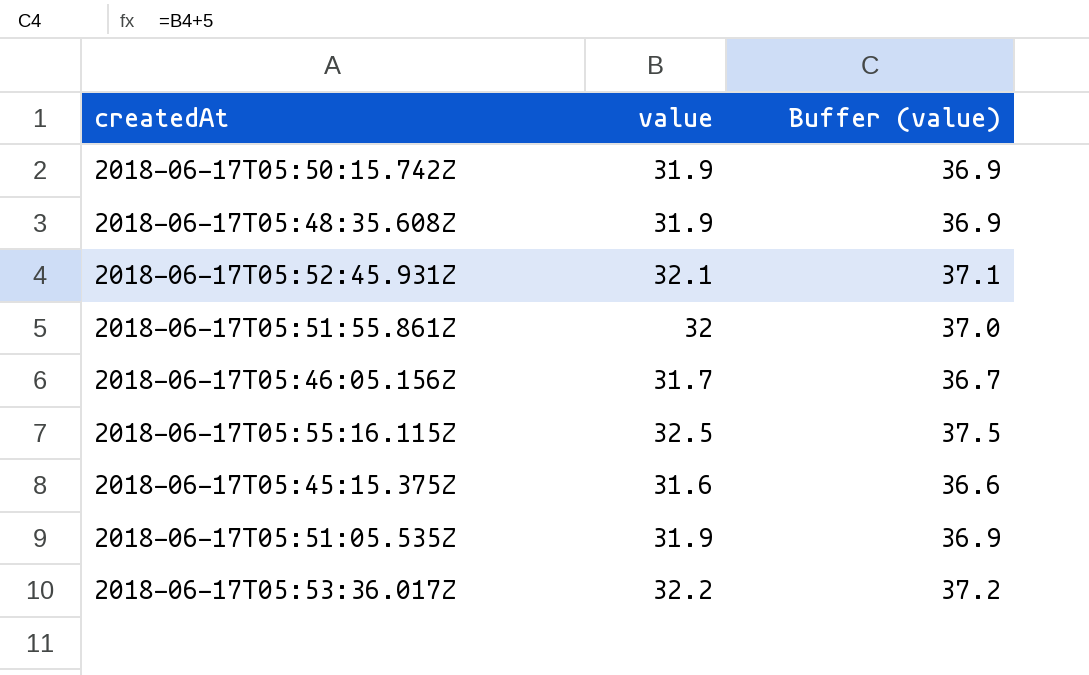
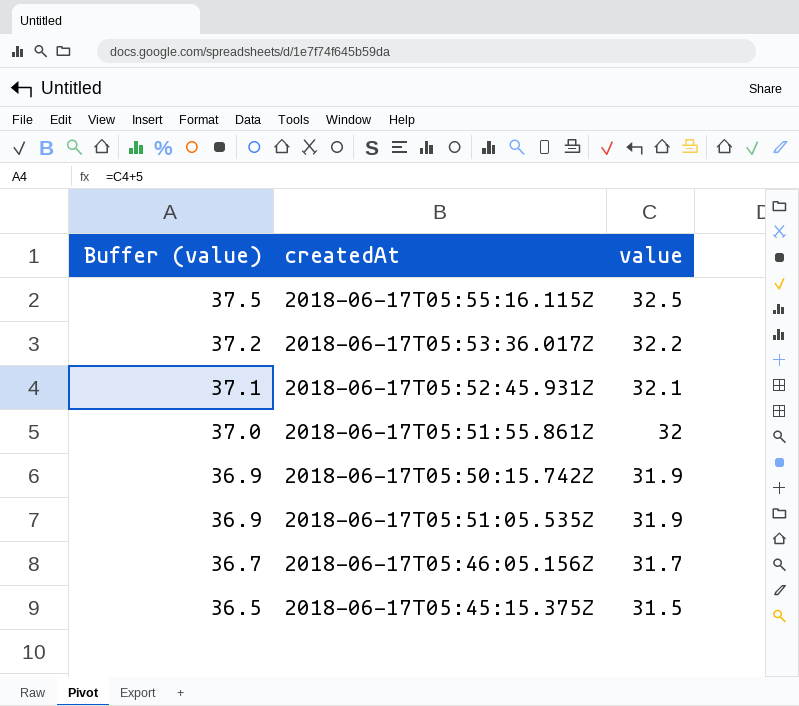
row order: none -> Buffer (value) descending
column Buffer (value) | position: 3 -> 1
row 2018-06-17T05:48:35.608Z: 31.9 | 36.9 -> none
2018-06-17T05:45:15.375Z | Buffer (value): 36.6 -> 36.5
2018-06-17T05:45:15.375Z | value: 31.6 -> 31.5

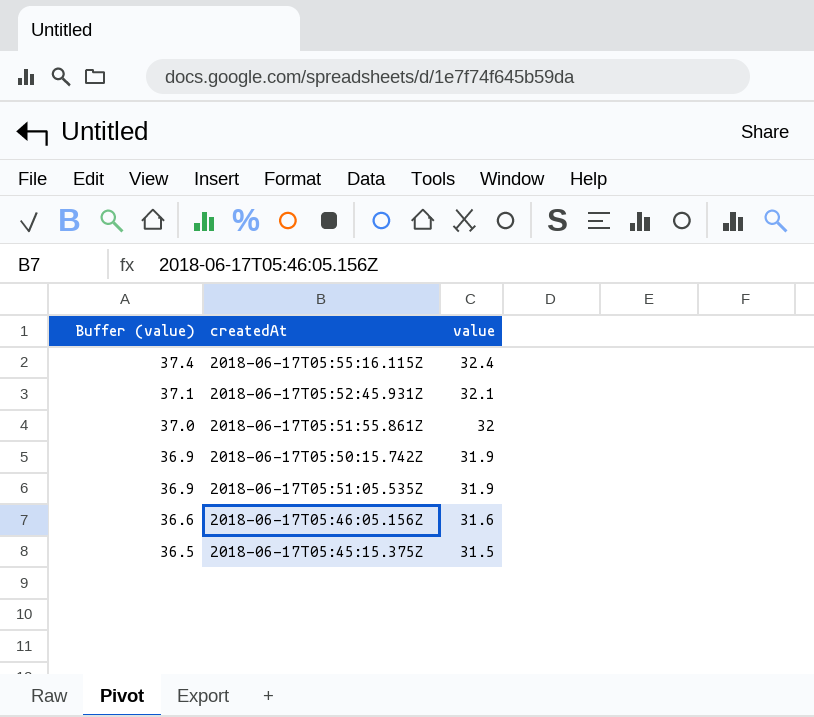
row 2018-06-17T05:53:36.017Z: 37.2 | 32.2 -> none
2018-06-17T05:55:16.115Z | Buffer (value): 37.5 -> 37.4
2018-06-17T05:55:16.115Z | value: 32.5 -> 32.4
2018-06-17T05:46:05.156Z | Buffer (value): 36.7 -> 36.6
2018-06-17T05:46:05.156Z | value: 31.7 -> 31.6

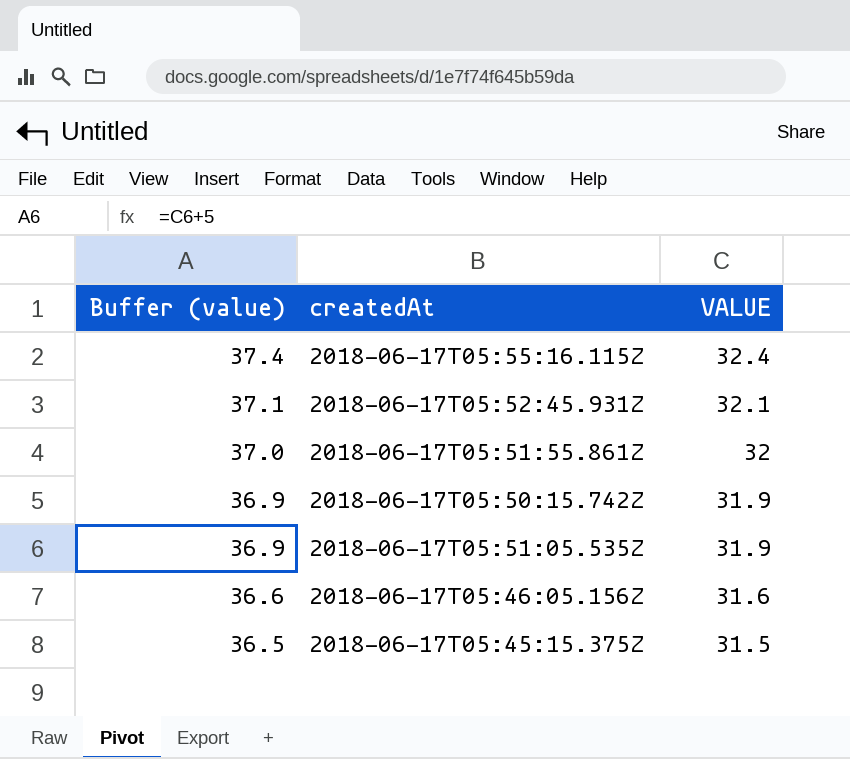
column name: value -> VALUE

